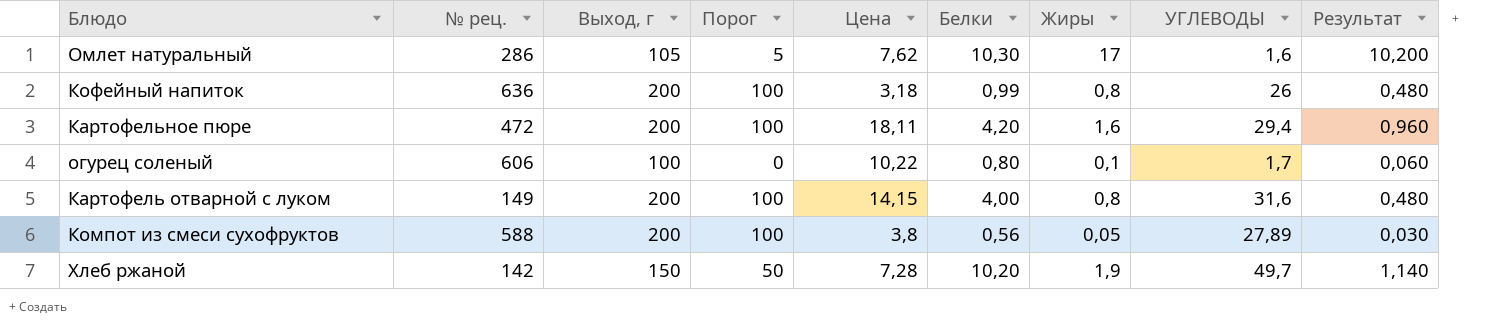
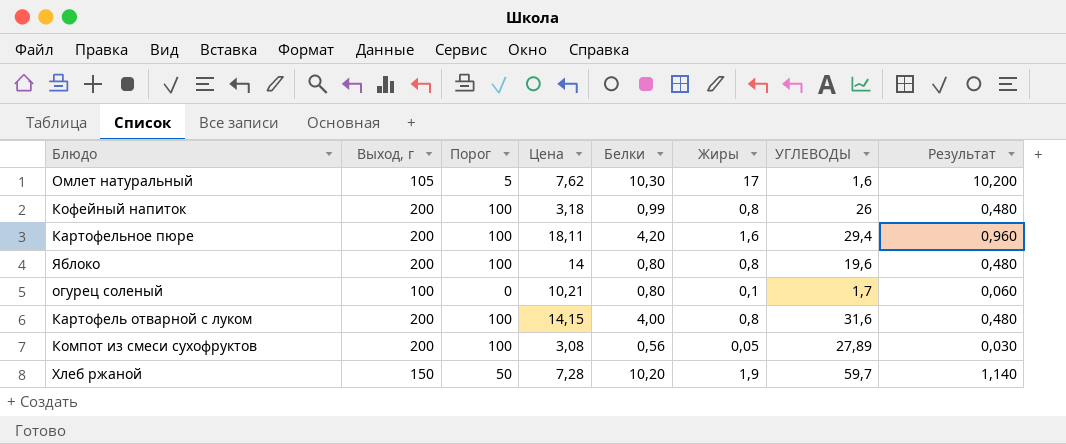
column № рец. | position: 2 -> none
row Яблоко: none -> 200 | 100 | 14 | 0,80 | 0,8 | 19,6 | 0,480
огурец соленый | Цена: 10,22 -> 10,21
Компот из смеси сухофруктов | Цена: 3,8 -> 3,08
Хлеб ржаной | УГЛЕВОДЫ: 49,7 -> 59,7

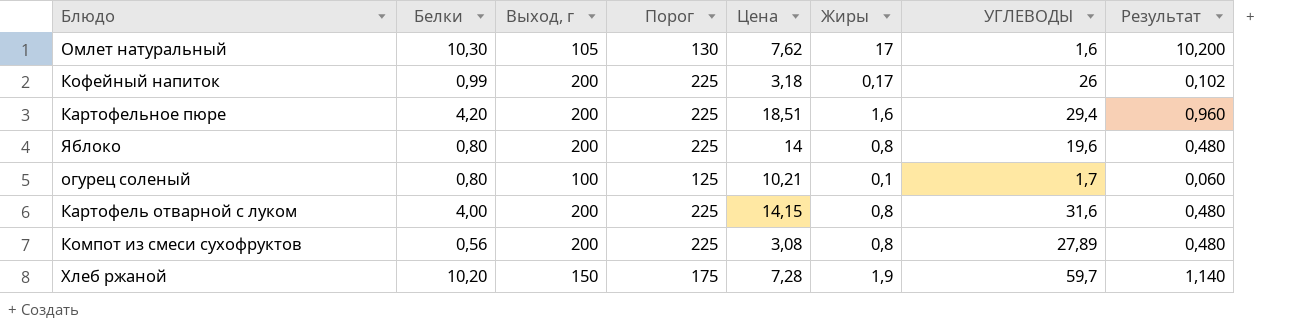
column Белки | position: 5 -> 2
column Порог | formula: [Выход, г] - 100 -> [Выход, г] + 25
Кофейный напиток | Жиры: 0,8 -> 0,17
Кофейный напиток | Результат: 0,480 -> 0,102
Картофельное пюре | Цена: 18,11 -> 18,51
Компот из смеси сухофруктов | Жиры: 0,05 -> 0,8
Компот из смеси сухофруктов | Результат: 0,030 -> 0,480

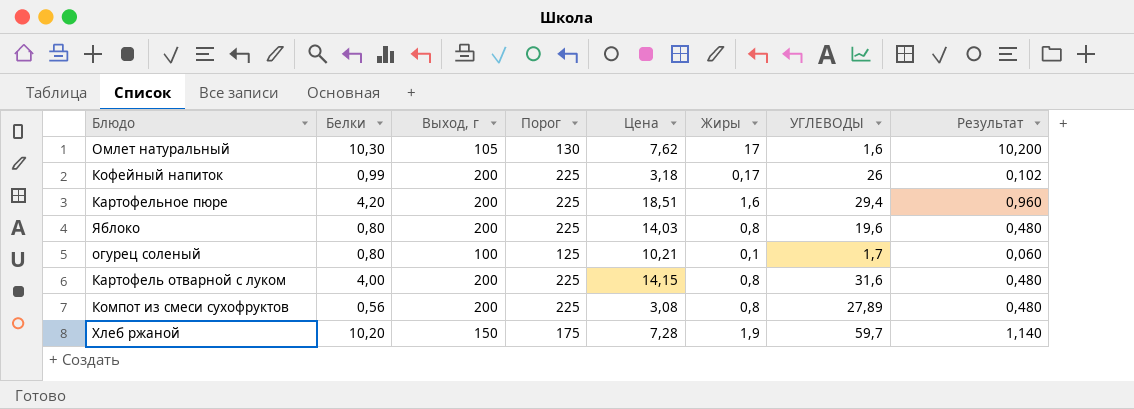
Яблоко | Цена: 14 -> 14,03

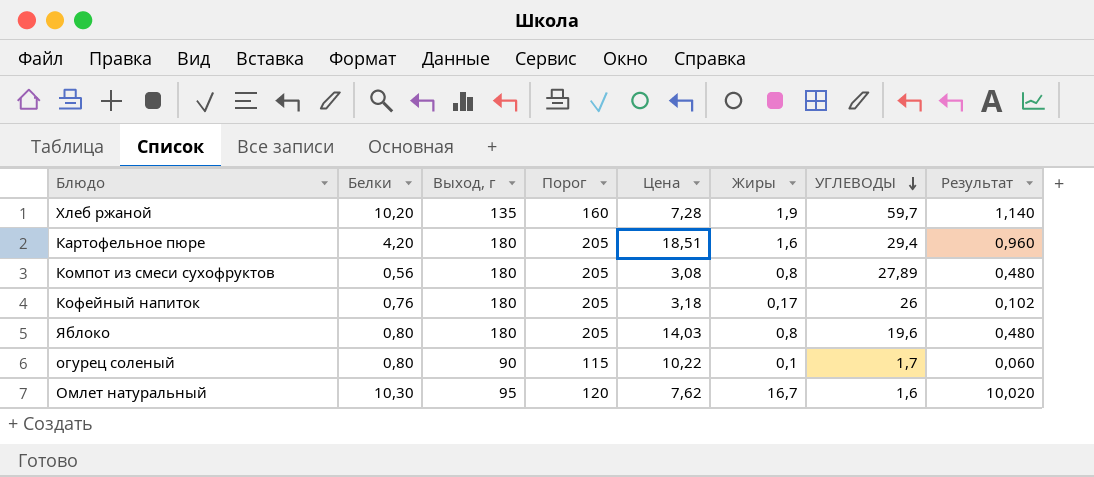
row order: none -> УГЛЕВОДЫ descending
row Картофель отварной с луком: 4,00 | 200 | 225 | 14,15 | 0,8 | 31,6 | 0,480 -> none
Хлеб ржаной | Выход, г: 150 -> 135
Хлеб ржаной | Порог: 175 -> 160
Картофельное пюре | Выход, г: 200 -> 180
Картофельное пюре | Порог: 225 -> 205
Компот из смеси сухофруктов | Выход, г: 200 -> 180
Компот из смеси сухофруктов | Порог: 225 -> 205
Кофейный напиток | Белки: 0,99 -> 0,76
Кофейный напиток | Выход, г: 200 -> 180
Кофейный напиток | Порог: 225 -> 205
Яблоко | Выход, г: 200 -> 180
Яблоко | Порог: 225 -> 205
огурец соленый | Выход, г: 100 -> 90
огурец соленый | Порог: 125 -> 115
огурец соленый | Цена: 10,21 -> 10,22
Омлет натуральный | Выход, г: 105 -> 95
Омлет натуральный | Порог: 130 -> 120
Омлет натуральный | Жиры: 17 -> 16,7
Омлет натуральный | Результат: 10,200 -> 10,020

